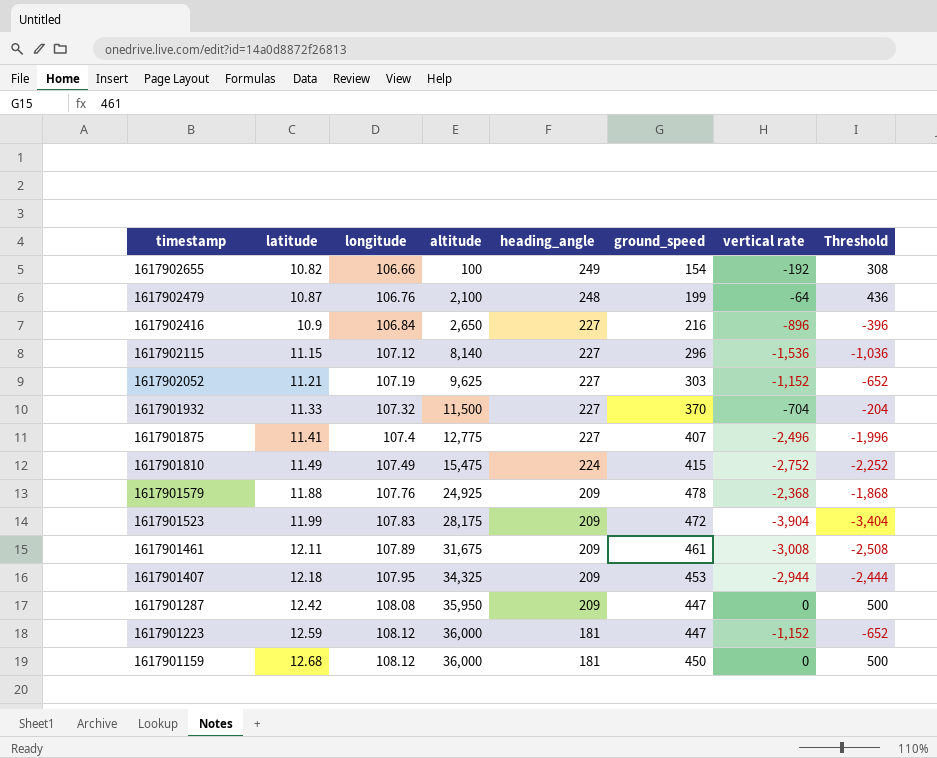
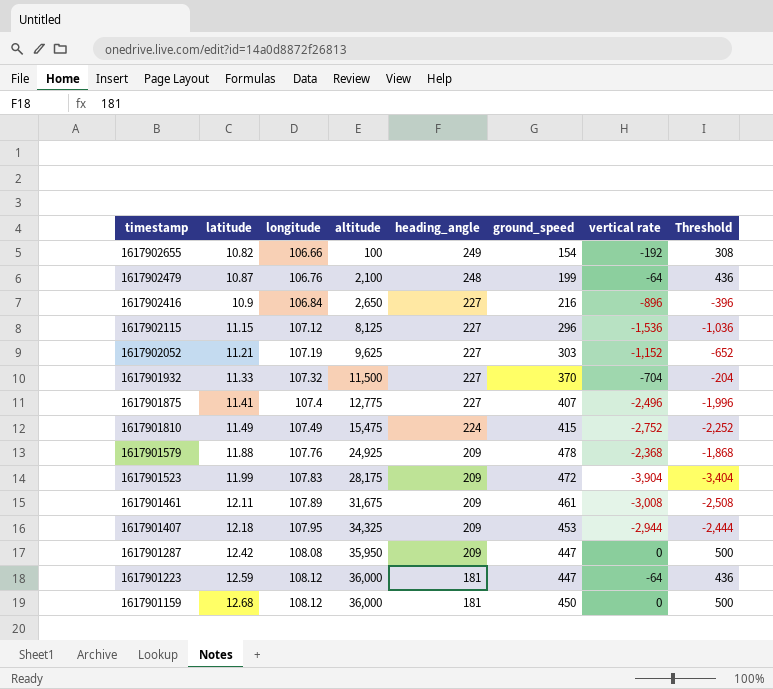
1617902115 | altitude: 8,140 -> 8,125
1617901223 | vertical rate: -1,152 -> -64
1617901223 | Threshold: -652 -> 436

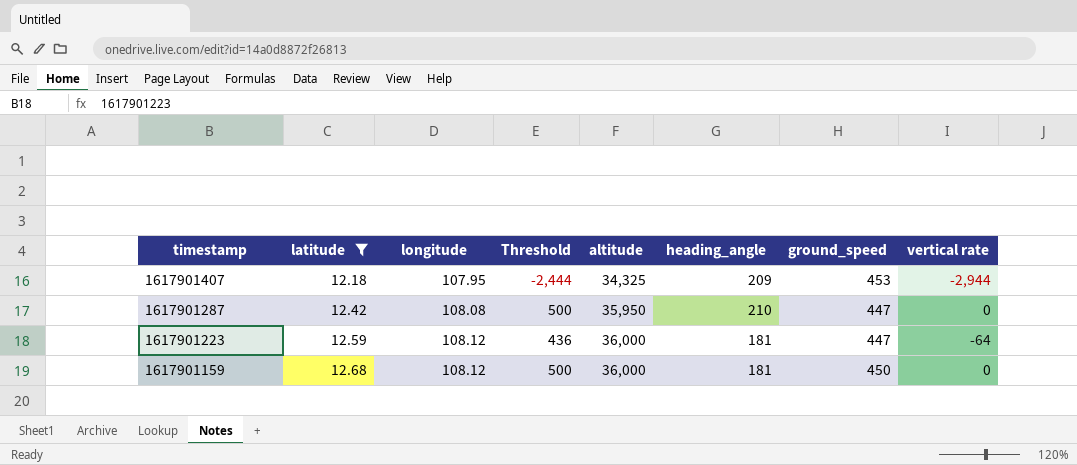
filter: none -> latitude >= 12.18
column Threshold | position: 8 -> 4
1617901287 | heading_angle: 209 -> 210

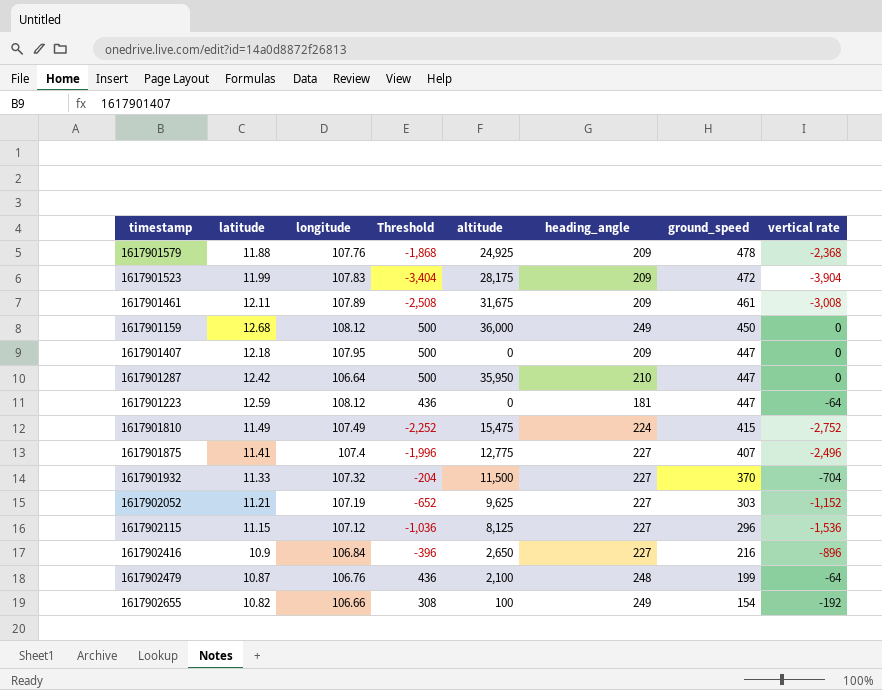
filter: latitude >= 12.18 -> none
row order: timestamp descending -> ground_speed descending
1617901159 | heading_angle: 181 -> 249
1617901407 | Threshold: -2,444 -> 500
1617901407 | altitude: 34,325 -> 0
1617901407 | ground_speed: 453 -> 447
1617901407 | vertical rate: -2,944 -> 0
1617901287 | longitude: 108.08 -> 106.64
1617901223 | altitude: 36,000 -> 0

